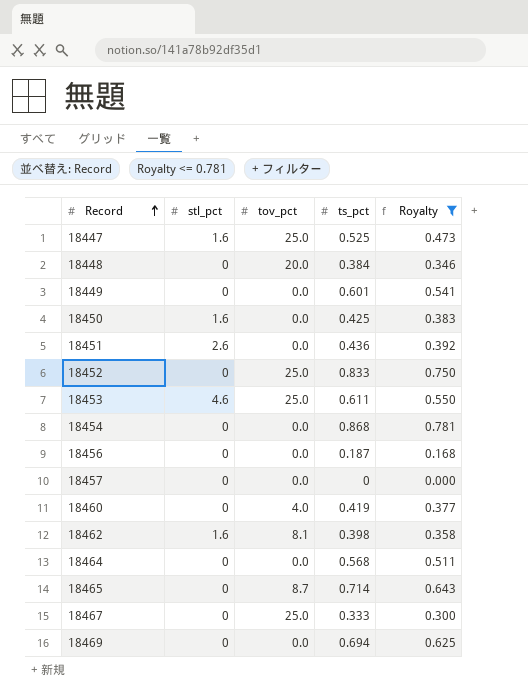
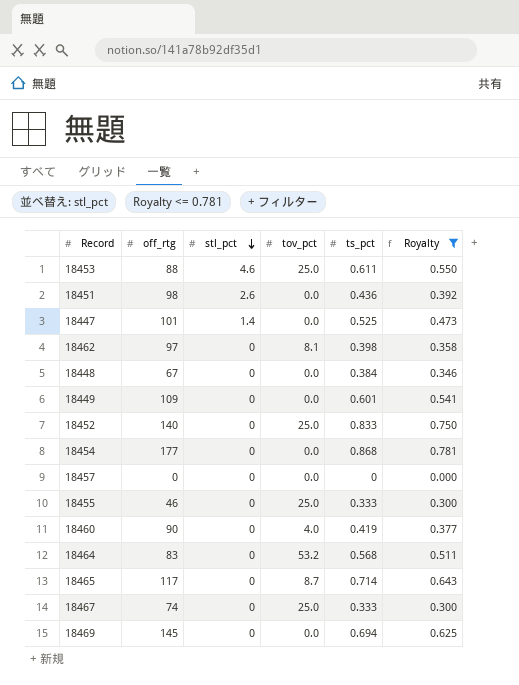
row order: Record ascending -> stl_pct descending
column off_rtg | position: none -> 2
row 18450: 1.6 | 0.0 | 0.425 | 0.383 -> none
row 18456: 0 | 0.0 | 0.187 | 0.168 -> none
18447 | stl_pct: 1.6 -> 1.4
18447 | tov_pct: 25.0 -> 0.0
18462 | stl_pct: 1.6 -> 0
18448 | tov_pct: 20.0 -> 0.0
row 18455: none -> 46 | 0 | 25.0 | 0.333 | 0.300
18464 | tov_pct: 0.0 -> 53.2

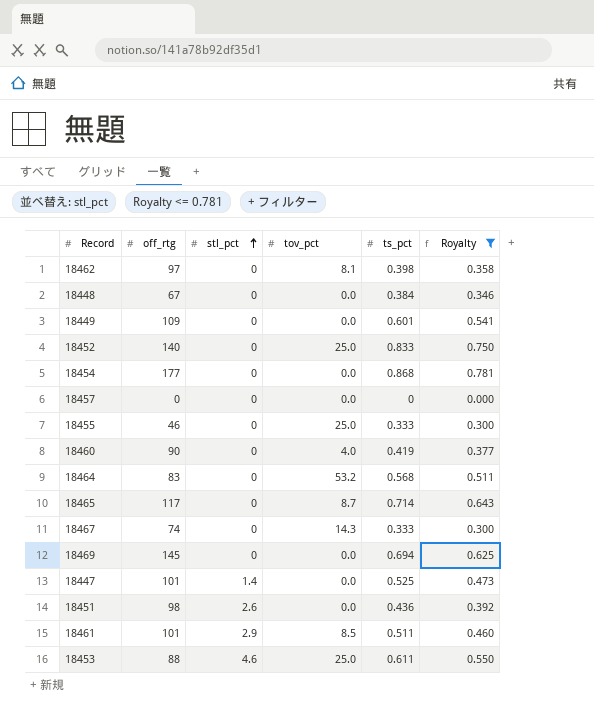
row order: stl_pct descending -> stl_pct ascending
18467 | tov_pct: 25.0 -> 14.3
row 18461: none -> 101 | 2.9 | 8.5 | 0.511 | 0.460

